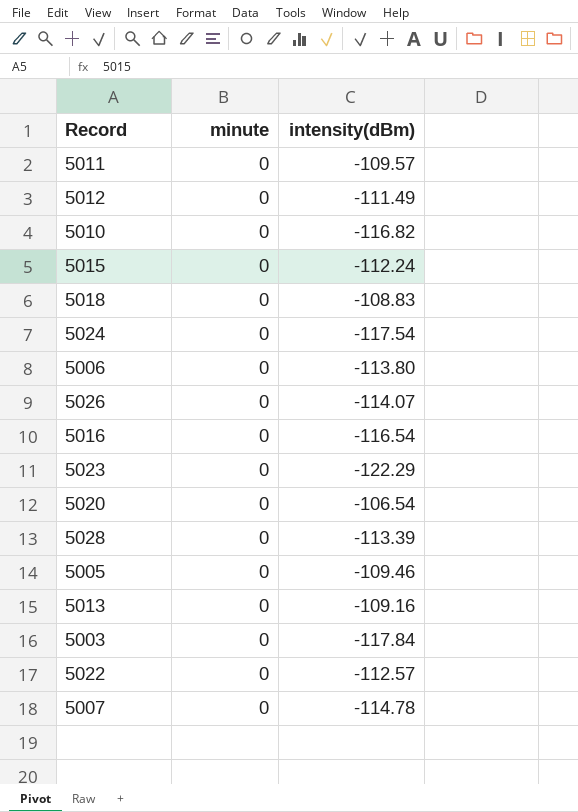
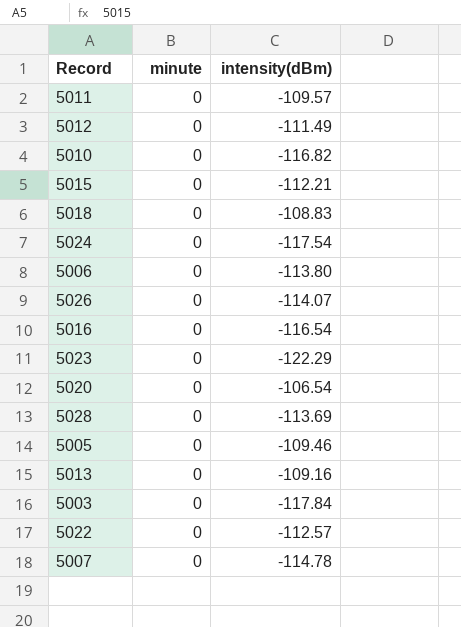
5015 | intensity(dBm): -112.24 -> -112.21
5028 | intensity(dBm): -113.39 -> -113.69

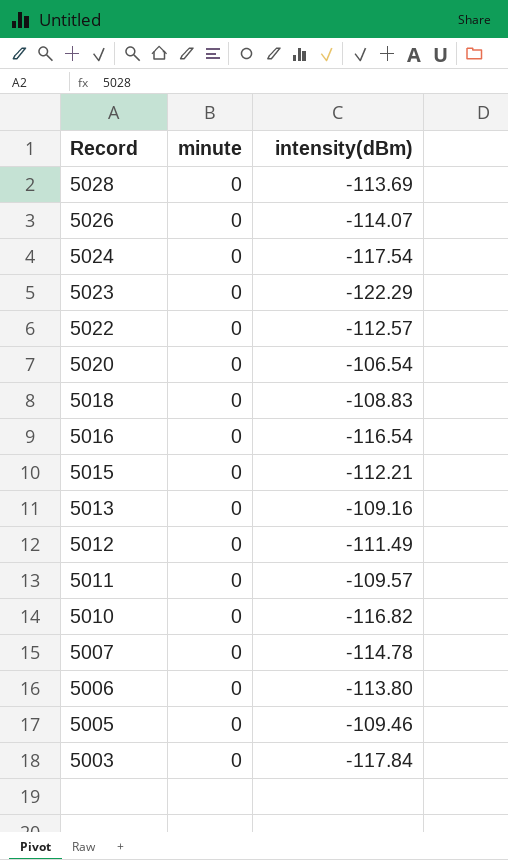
row order: none -> Record descending

